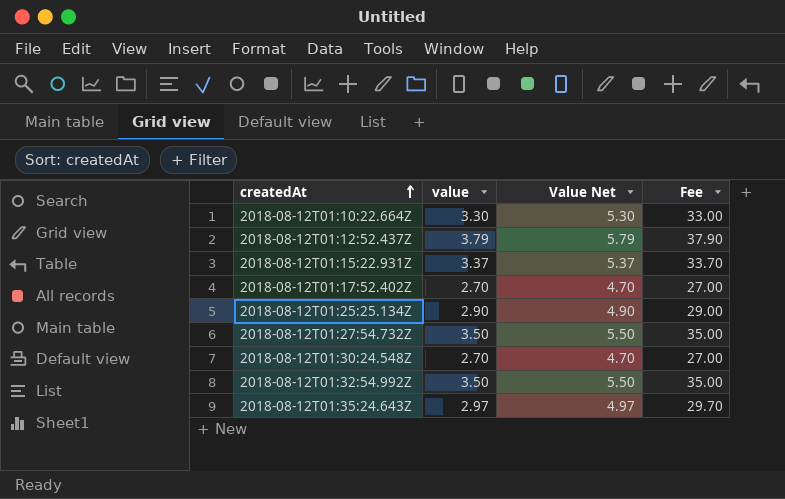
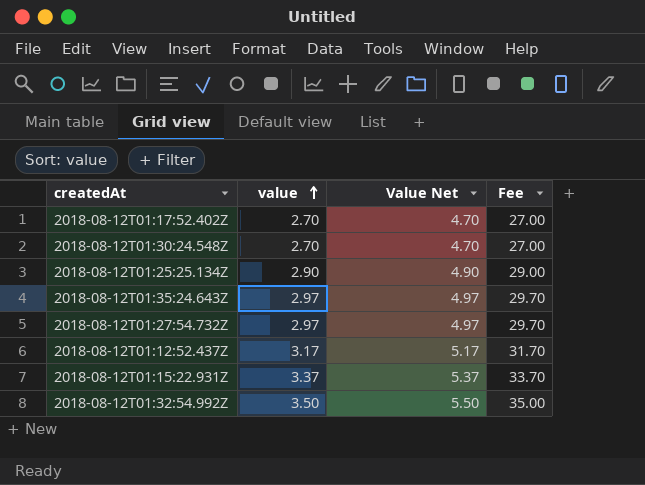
row order: createdAt ascending -> value ascending
row 2018-08-12T01:10:22.664Z: 3.30 | 5.30 | 33.00 -> none
2018-08-12T01:27:54.732Z | value: 3.50 -> 2.97
2018-08-12T01:27:54.732Z | Value Net: 5.50 -> 4.97
2018-08-12T01:27:54.732Z | Fee: 35.00 -> 29.70
2018-08-12T01:12:52.437Z | value: 3.79 -> 3.17
2018-08-12T01:12:52.437Z | Value Net: 5.79 -> 5.17
2018-08-12T01:12:52.437Z | Fee: 37.90 -> 31.70

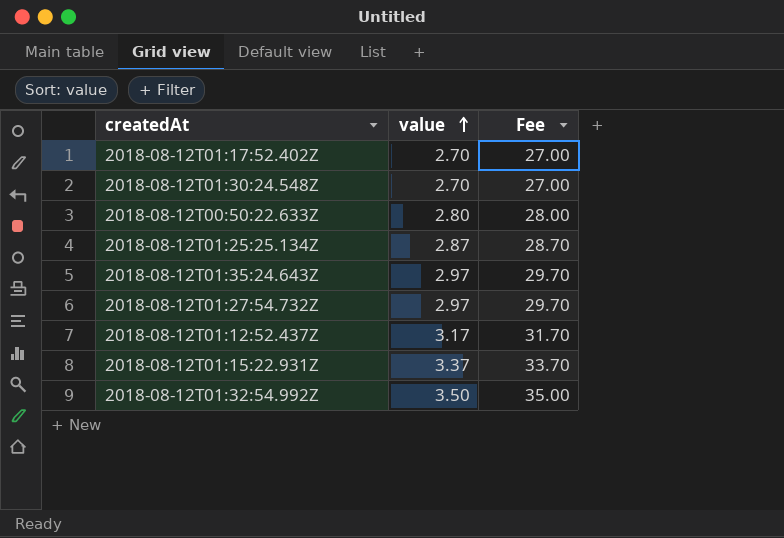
column Value Net | formula: [value] + 2 -> none
row 2018-08-12T00:50:22.633Z: none -> 2.80 | 28.00
2018-08-12T01:25:25.134Z | value: 2.90 -> 2.87
2018-08-12T01:25:25.134Z | Fee: 29.00 -> 28.70

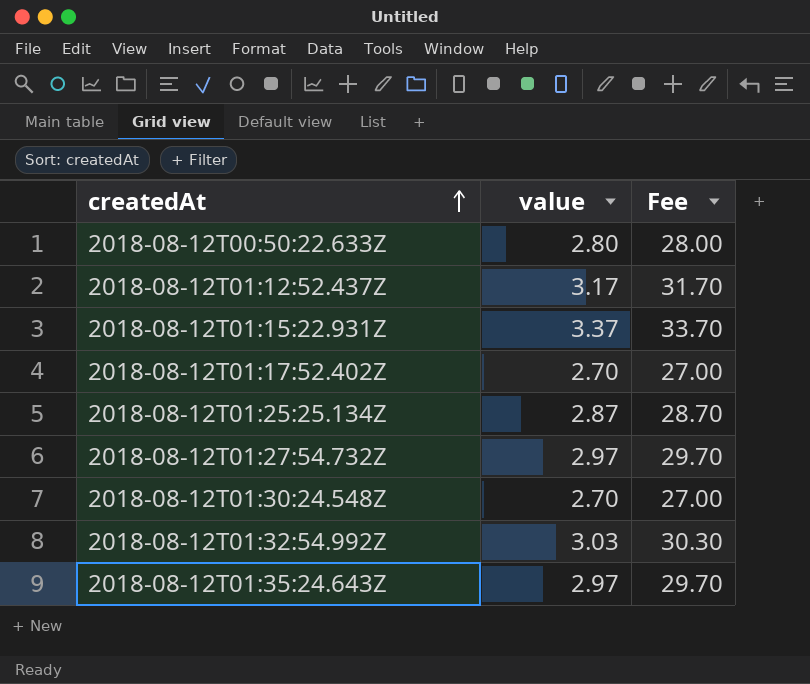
row order: value ascending -> createdAt ascending
2018-08-12T01:32:54.992Z | value: 3.50 -> 3.03
2018-08-12T01:32:54.992Z | Fee: 35.00 -> 30.30

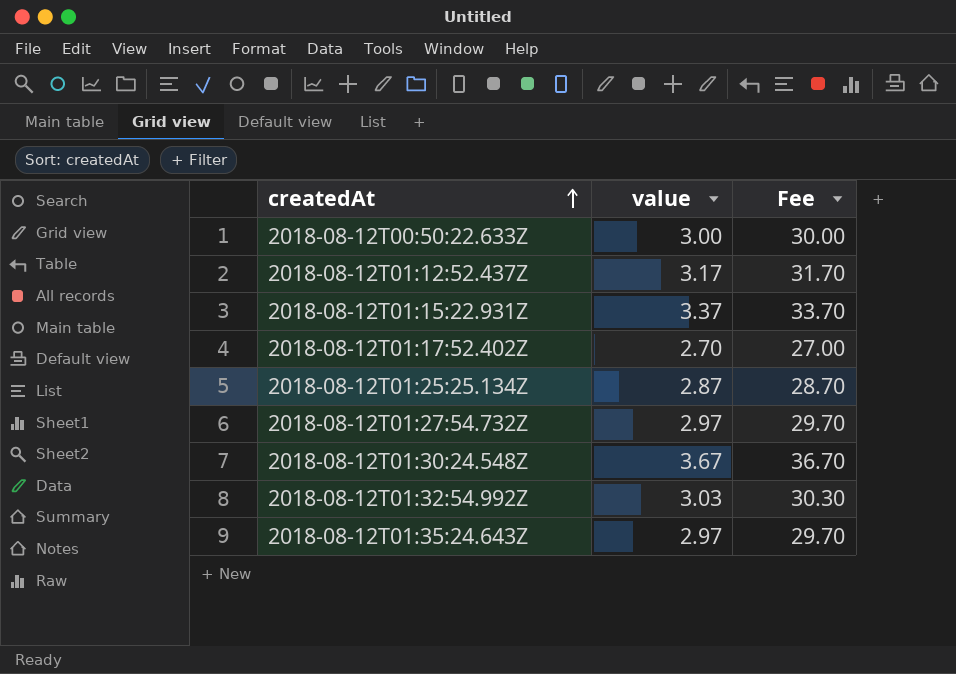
2018-08-12T00:50:22.633Z | value: 2.80 -> 3.00
2018-08-12T00:50:22.633Z | Fee: 28.00 -> 30.00
2018-08-12T01:30:24.548Z | value: 2.70 -> 3.67
2018-08-12T01:30:24.548Z | Fee: 27.00 -> 36.70

